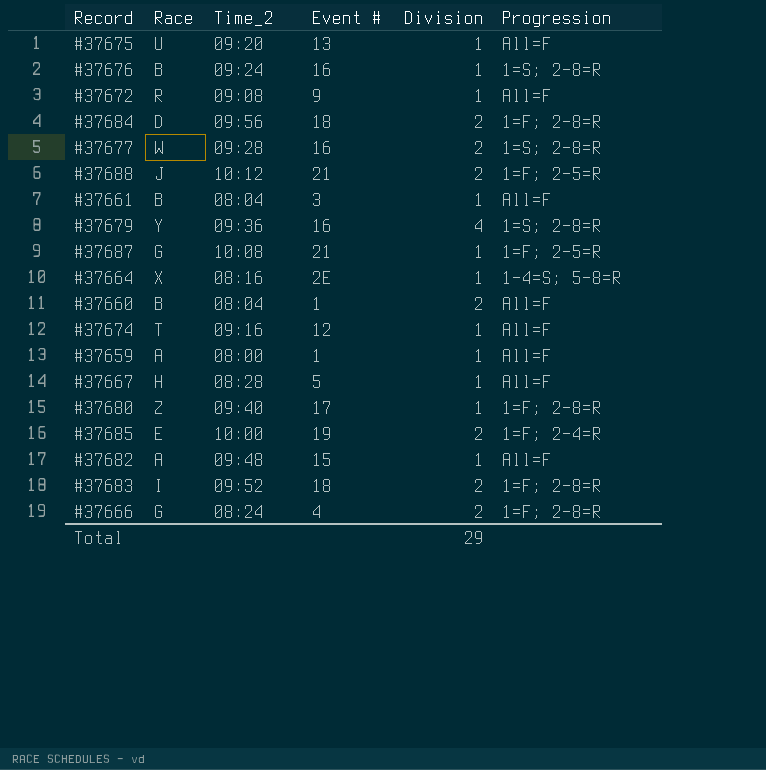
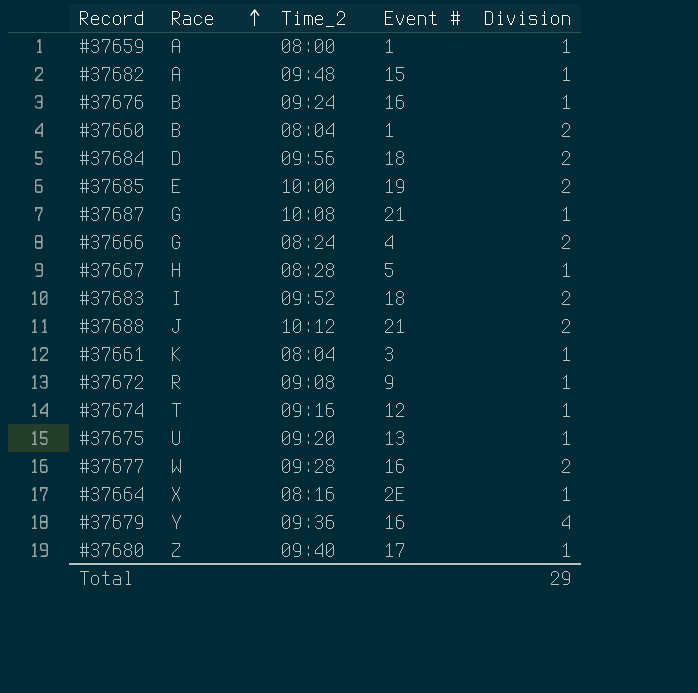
row order: none -> Race ascending
column Progression | position: 6 -> none
#37661 | Race: B -> K

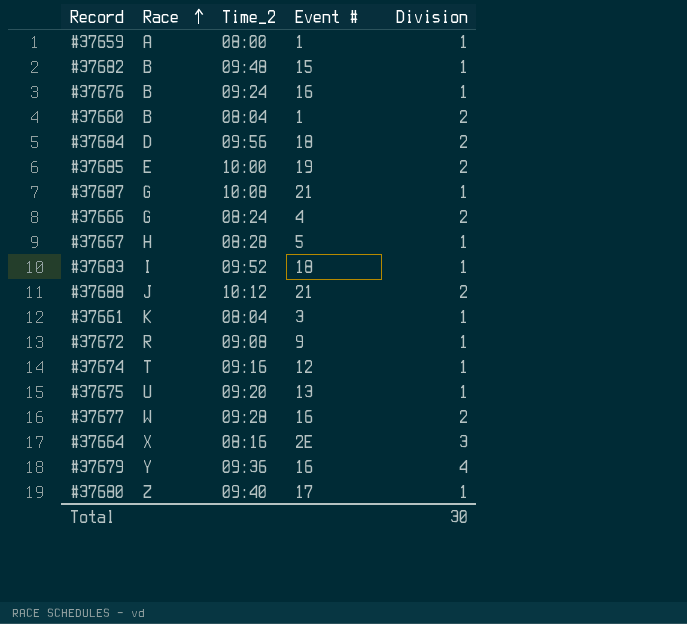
#37682 | Race: A -> B
#37683 | Division: 2 -> 1
#37664 | Division: 1 -> 3
Total | Division: 29 -> 30

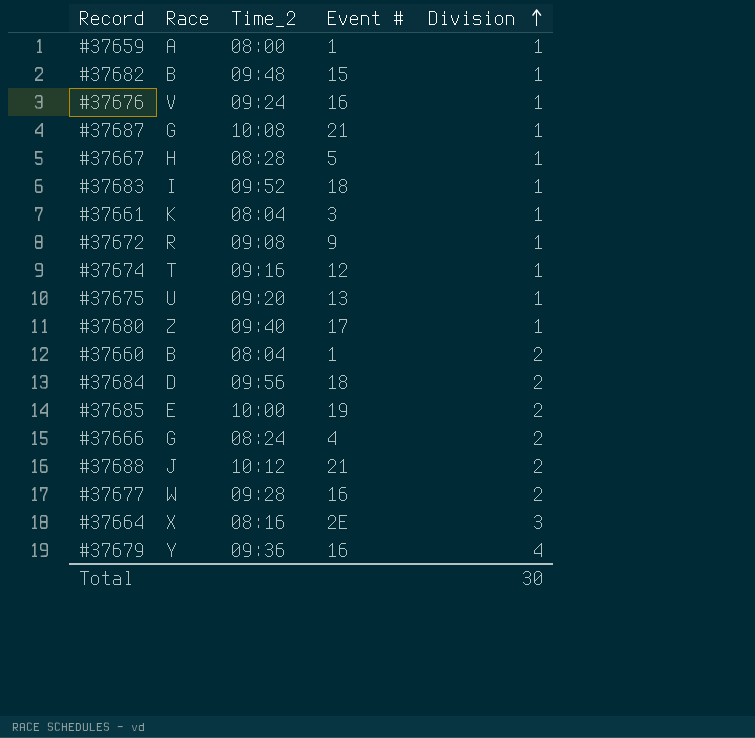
row order: Race ascending -> Division ascending
#37676 | Race: B -> V

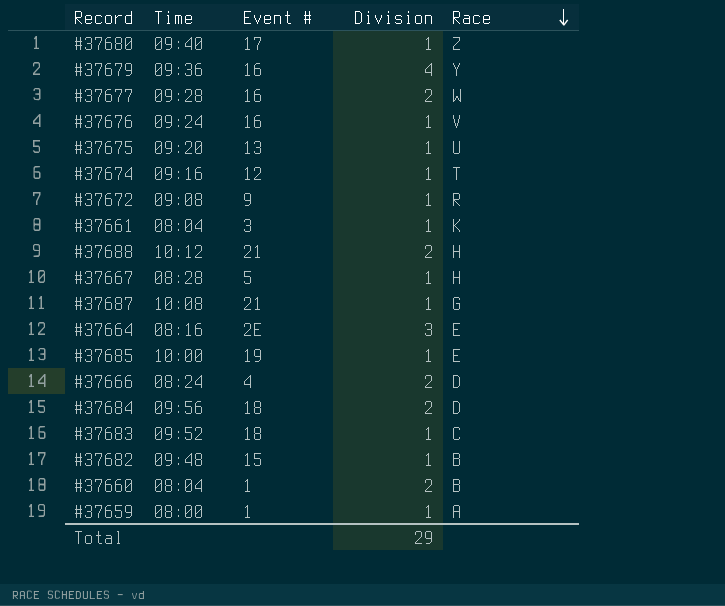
row order: Division ascending -> Race descending
column name: Time_2 -> Time
column Race | position: 2 -> 5
#37688 | Race: J -> H
#37664 | Race: X -> E
#37685 | Division: 2 -> 1
#37666 | Race: G -> D
#37683 | Race: I -> C
Total | Division: 30 -> 29

